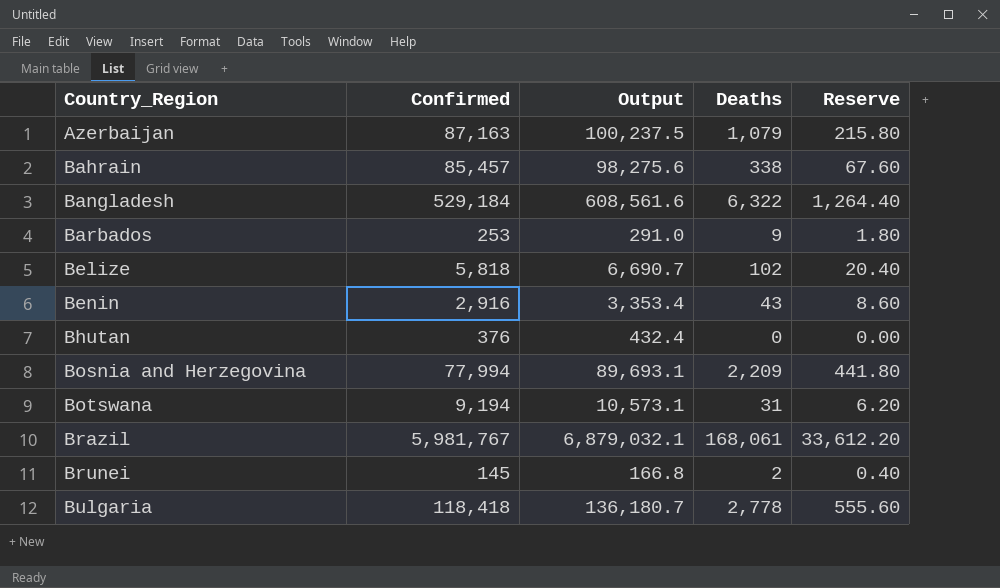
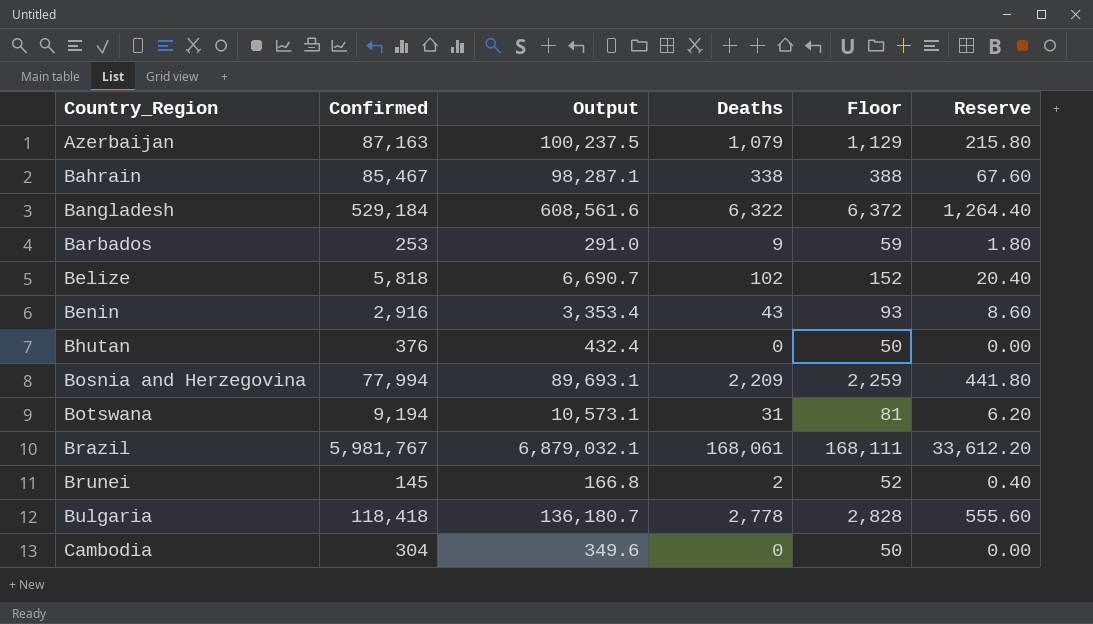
column Floor | formula: none -> [Deaths] + 50
Bahrain | Confirmed: 85,457 -> 85,467
Bahrain | Output: 98,275.6 -> 98,287.1
row Cambodia: none -> 304 | 349.6 | 0 | 50 | 0.00

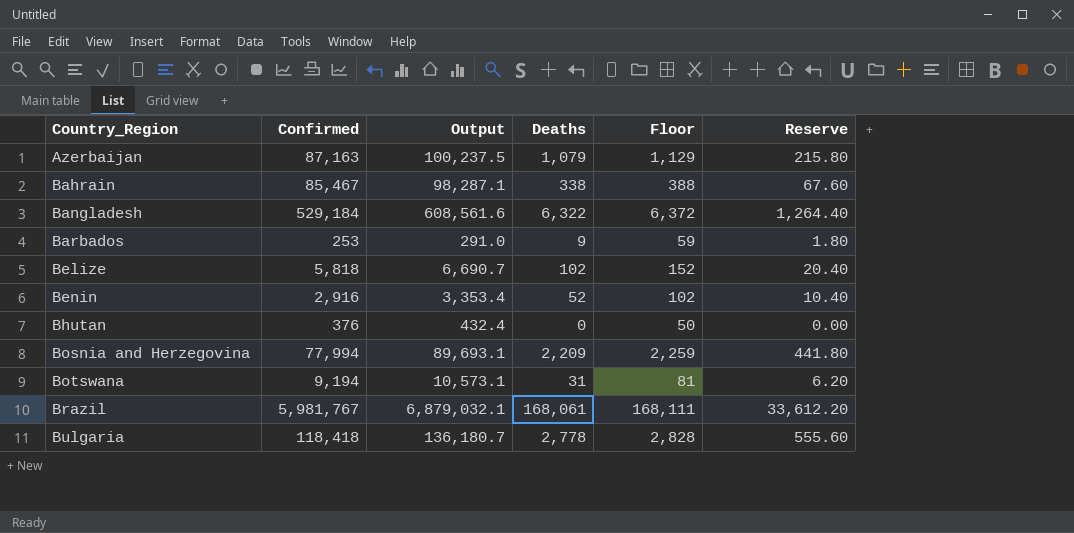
row Brunei: 145 | 166.8 | 2 | 52 | 0.40 -> none
row Cambodia: 304 | 349.6 | 0 | 50 | 0.00 -> none
Benin | Deaths: 43 -> 52
Benin | Floor: 93 -> 102
Benin | Reserve: 8.60 -> 10.40

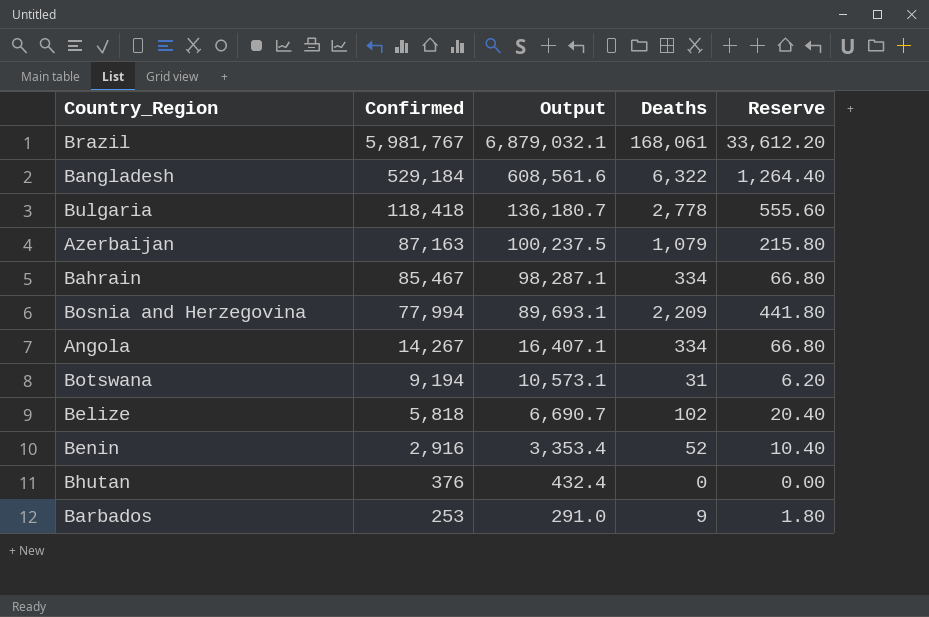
row order: Country_Region ascending -> Confirmed descending
column Floor | formula: [Deaths] + 50 -> none
Bahrain | Deaths: 338 -> 334
Bahrain | Reserve: 67.60 -> 66.80
row Angola: none -> 14,267 | 16,407.1 | 334 | 66.80

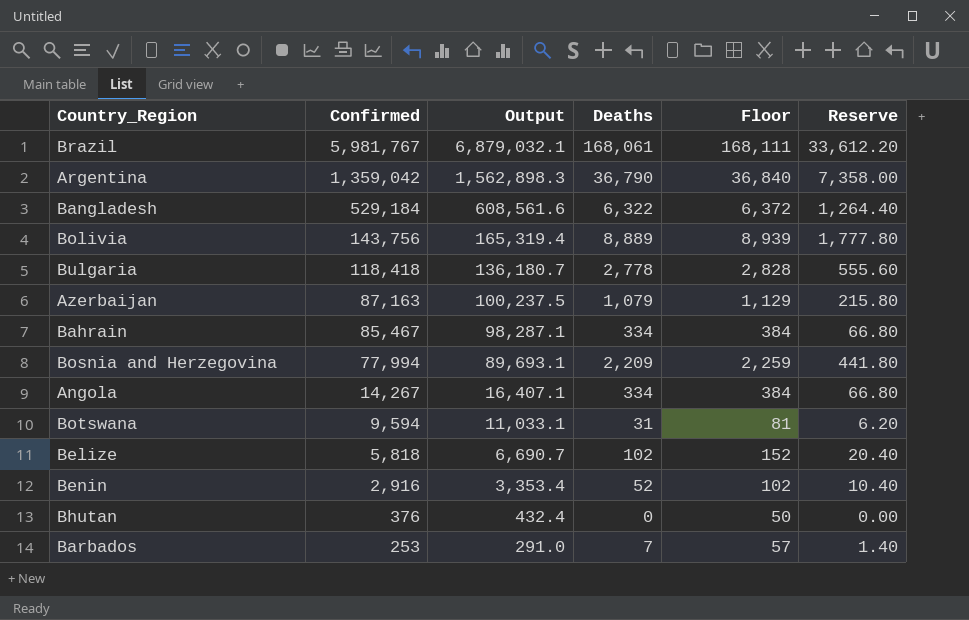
column Floor | formula: none -> [Deaths] + 50
row Argentina: none -> 1,359,042 | 1,562,898.3 | 36,790 | 36,840 | 7,358.00
row Bolivia: none -> 143,756 | 165,319.4 | 8,889 | 8,939 | 1,777.80
Botswana | Confirmed: 9,194 -> 9,594
Botswana | Output: 10,573.1 -> 11,033.1
Barbados | Deaths: 9 -> 7
Barbados | Reserve: 1.80 -> 1.40

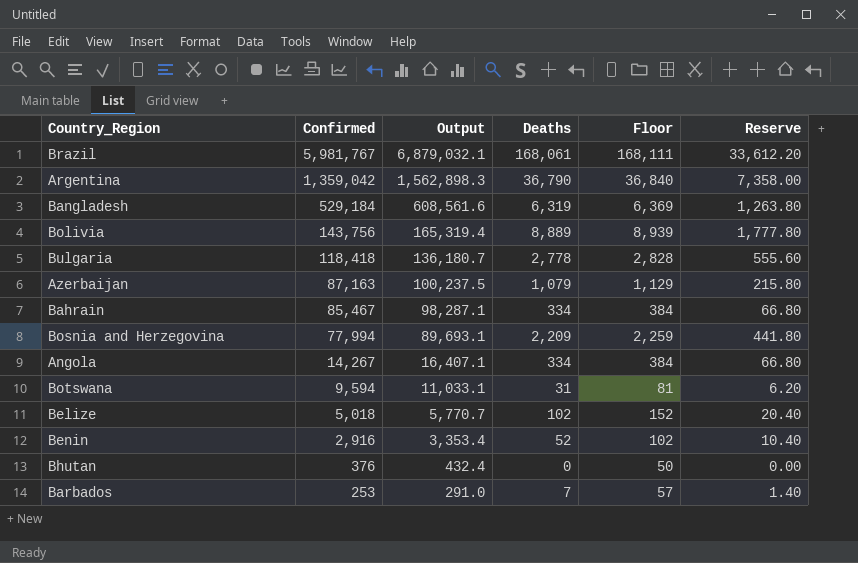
Bangladesh | Deaths: 6,322 -> 6,319
Bangladesh | Floor: 6,372 -> 6,369
Bangladesh | Reserve: 1,264.40 -> 1,263.80
Belize | Confirmed: 5,818 -> 5,018
Belize | Output: 6,690.7 -> 5,770.7

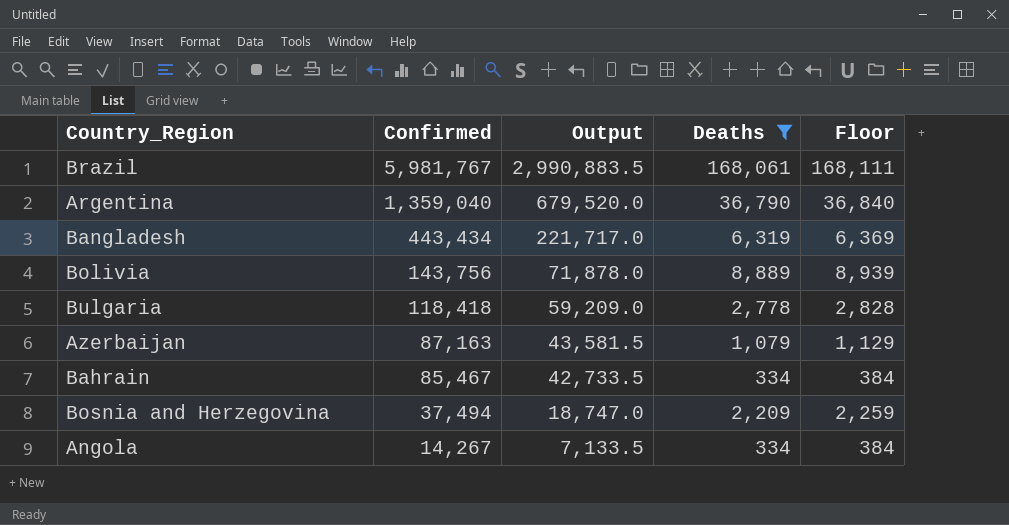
filter: none -> Deaths >= 334
column Reserve | formula: [Deaths] * 0.2 -> none
column Output | formula: [Confirmed] * 1.15 -> [Confirmed] * 0.5
Argentina | Confirmed: 1,359,042 -> 1,359,040
Bangladesh | Confirmed: 529,184 -> 443,434
Bosnia and Herzegovina | Confirmed: 77,994 -> 37,494

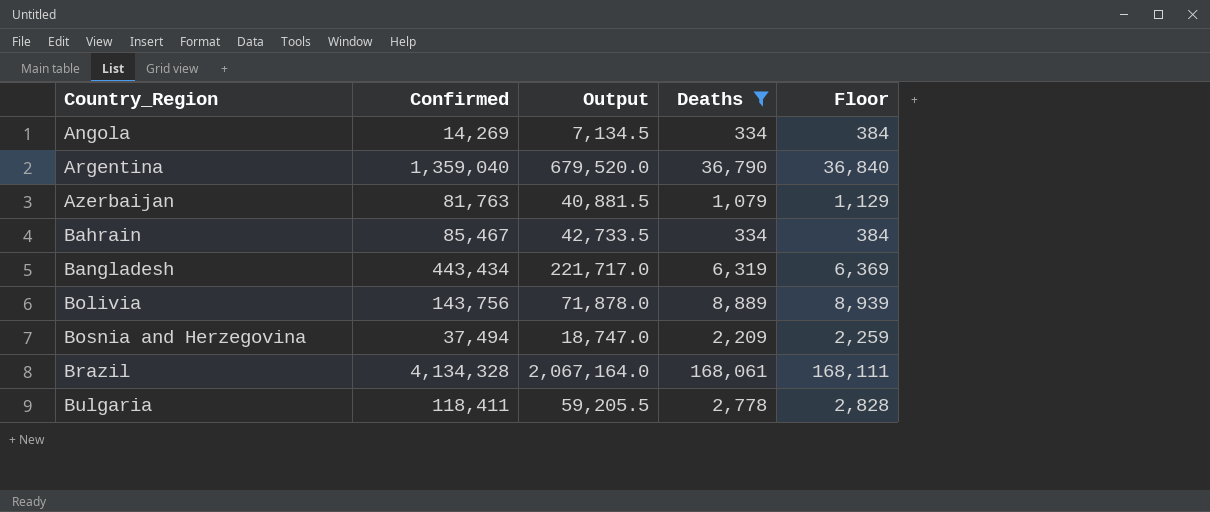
row order: Confirmed descending -> Country_Region ascending
Angola | Confirmed: 14,267 -> 14,269
Angola | Output: 7,133.5 -> 7,134.5
Azerbaijan | Confirmed: 87,163 -> 81,763
Azerbaijan | Output: 43,581.5 -> 40,881.5
Brazil | Confirmed: 5,981,767 -> 4,134,328
Brazil | Output: 2,990,883.5 -> 2,067,164.0
Bulgaria | Confirmed: 118,418 -> 118,411
Bulgaria | Output: 59,209.0 -> 59,205.5

